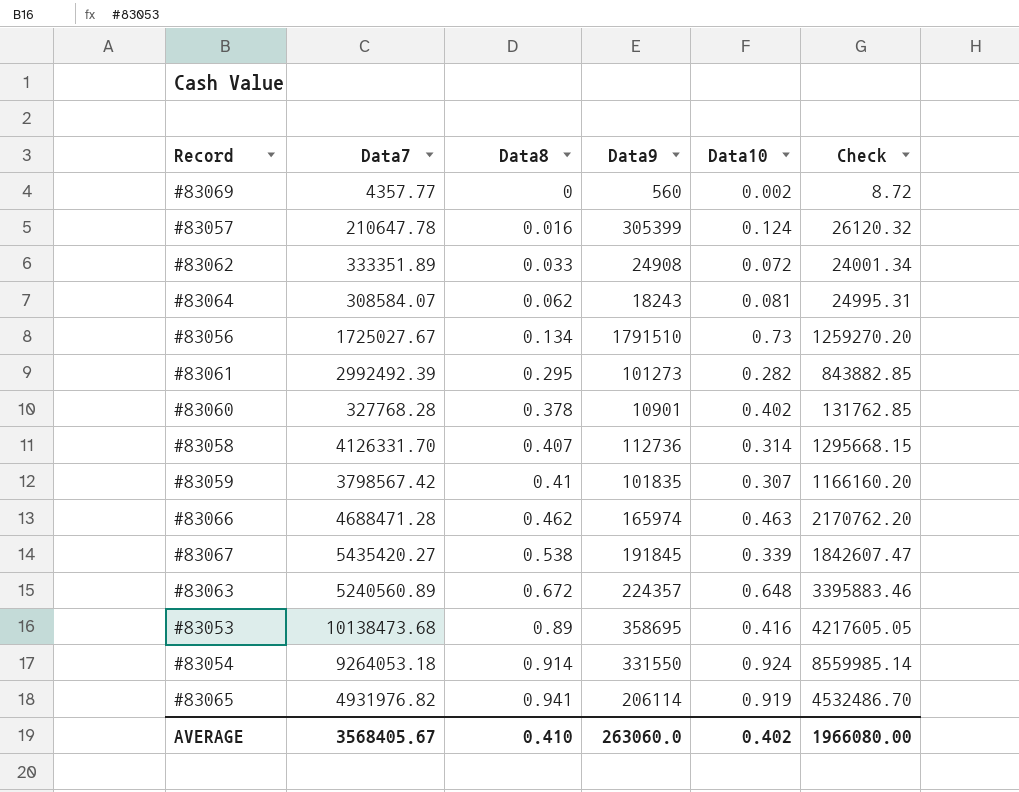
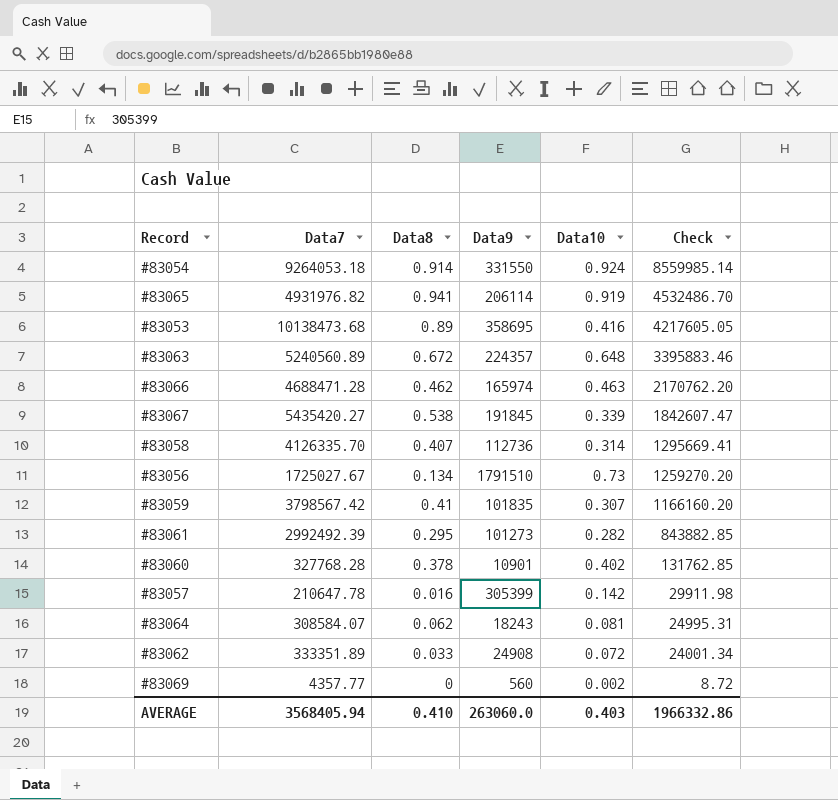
row order: Data8 ascending -> Check descending
#83058 | Data7: 4126331.70 -> 4126335.70
#83058 | Check: 1295668.15 -> 1295669.41
#83057 | Data10: 0.124 -> 0.142
#83057 | Check: 26120.32 -> 29911.98
AVERAGE | Data7: 3568405.67 -> 3568405.94
AVERAGE | Data10: 0.402 -> 0.403
AVERAGE | Check: 1966080.00 -> 1966332.86

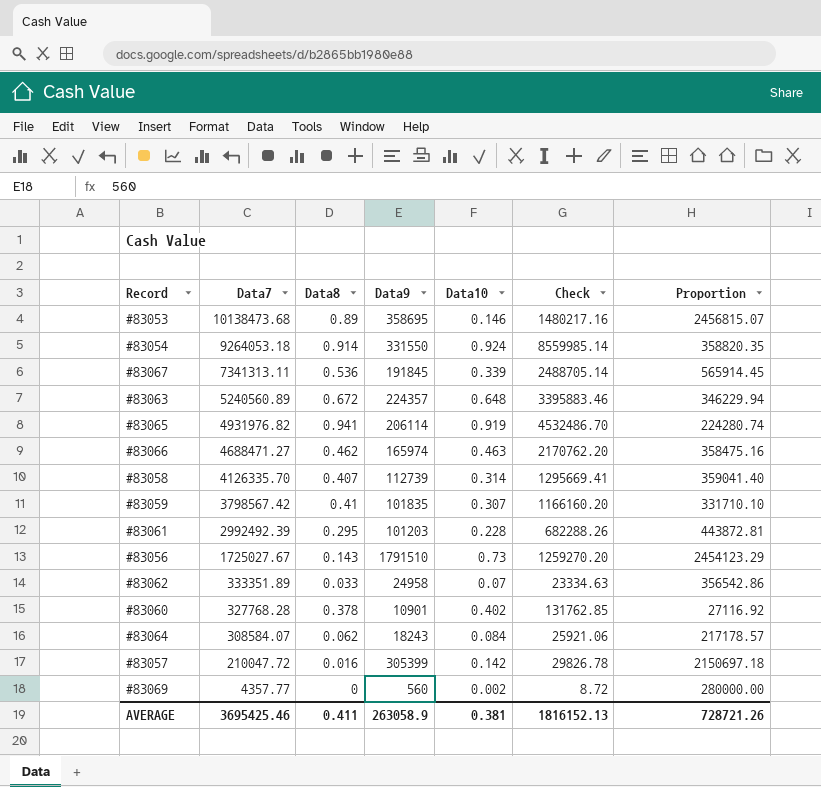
row order: Check descending -> Data7 descending
column Proportion | formula: none -> [Data9] / [Data10]
#83053 | Data10: 0.416 -> 0.146
#83053 | Check: 4217605.05 -> 1480217.16
#83067 | Data7: 5435420.27 -> 7341313.11
#83067 | Data8: 0.538 -> 0.536
#83067 | Check: 1842607.47 -> 2488705.14
#83066 | Data7: 4688471.28 -> 4688471.27
#83058 | Data9: 112736 -> 112739
#83061 | Data9: 101273 -> 101203
#83061 | Data10: 0.282 -> 0.228
#83061 | Check: 843882.85 -> 682288.26
#83056 | Data8: 0.134 -> 0.143
#83062 | Data9: 24908 -> 24958
#83062 | Data10: 0.072 -> 0.07
#83062 | Check: 24001.34 -> 23334.63
#83064 | Data10: 0.081 -> 0.084
#83064 | Check: 24995.31 -> 25921.06
#83057 | Data7: 210647.78 -> 210047.72
#83057 | Check: 29911.98 -> 29826.78
AVERAGE | Data7: 3568405.94 -> 3695425.46
AVERAGE | Data8: 0.410 -> 0.411
AVERAGE | Data9: 263060.0 -> 263058.9
AVERAGE | Data10: 0.403 -> 0.381
AVERAGE | Check: 1966332.86 -> 1816152.13

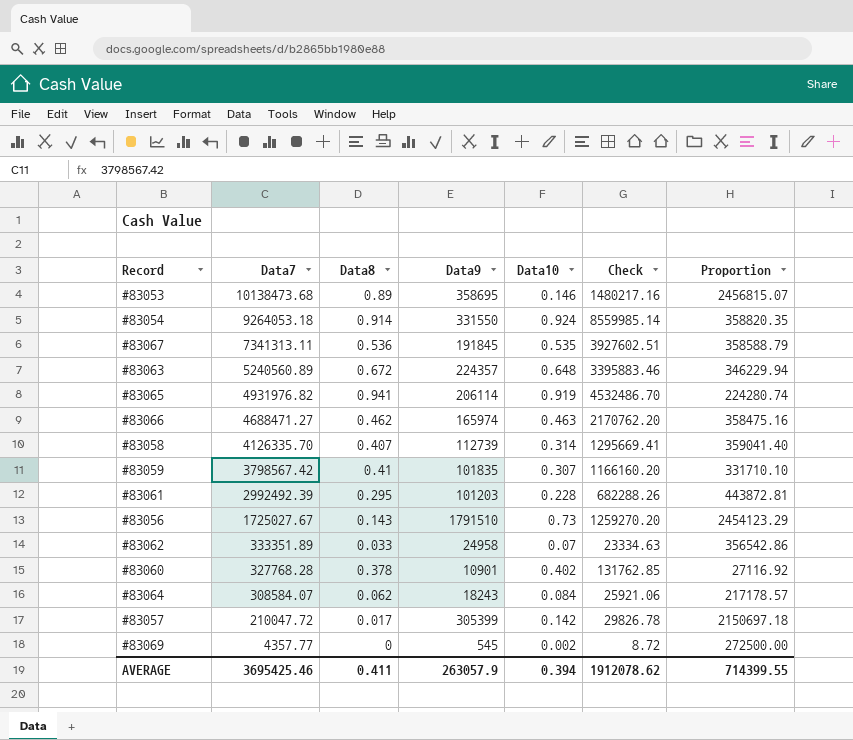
#83067 | Data10: 0.339 -> 0.535
#83067 | Check: 2488705.14 -> 3927602.51
#83067 | Proportion: 565914.45 -> 358588.79
#83057 | Data8: 0.016 -> 0.017
#83069 | Data9: 560 -> 545
#83069 | Proportion: 280000.00 -> 272500.00
AVERAGE | Data9: 263058.9 -> 263057.9
AVERAGE | Data10: 0.381 -> 0.394
AVERAGE | Check: 1816152.13 -> 1912078.62
AVERAGE | Proportion: 728721.26 -> 714399.55

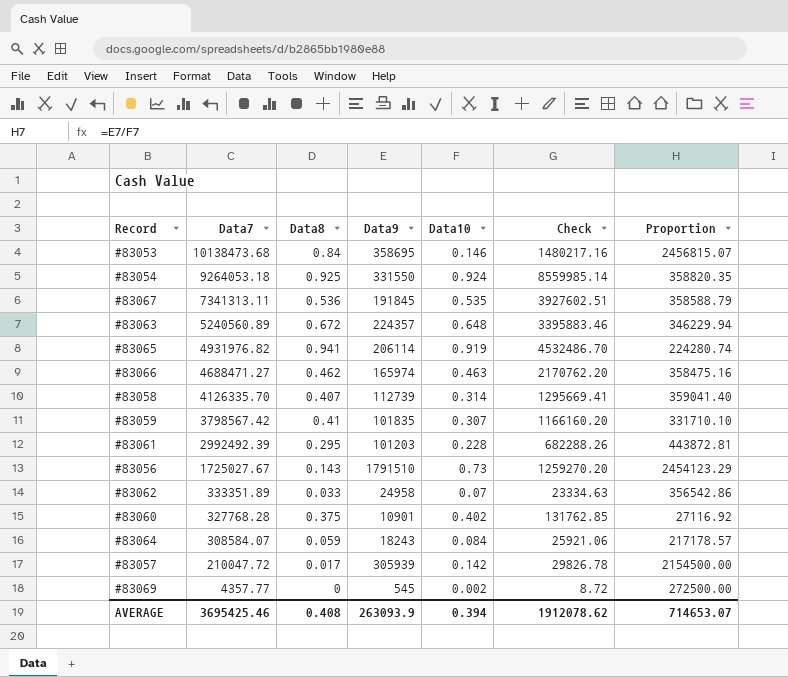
#83053 | Data8: 0.89 -> 0.84
#83054 | Data8: 0.914 -> 0.925
#83060 | Data8: 0.378 -> 0.375
#83064 | Data8: 0.062 -> 0.059
#83057 | Data9: 305399 -> 305939
#83057 | Proportion: 2150697.18 -> 2154500.00
AVERAGE | Data8: 0.411 -> 0.408
AVERAGE | Data9: 263057.9 -> 263093.9
AVERAGE | Proportion: 714399.55 -> 714653.07

